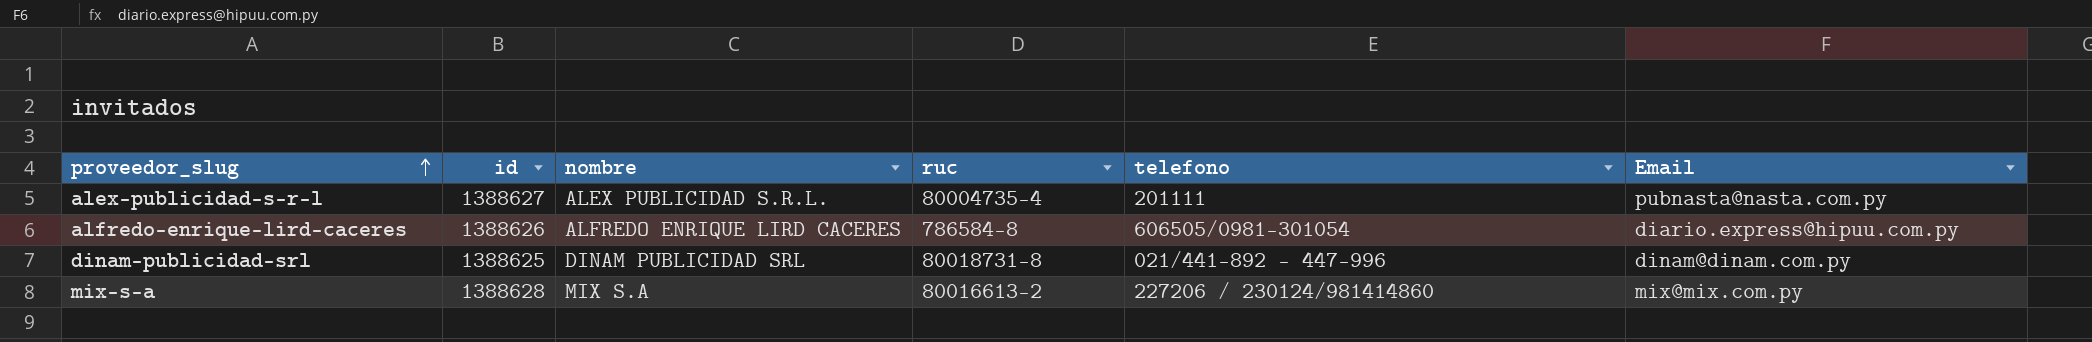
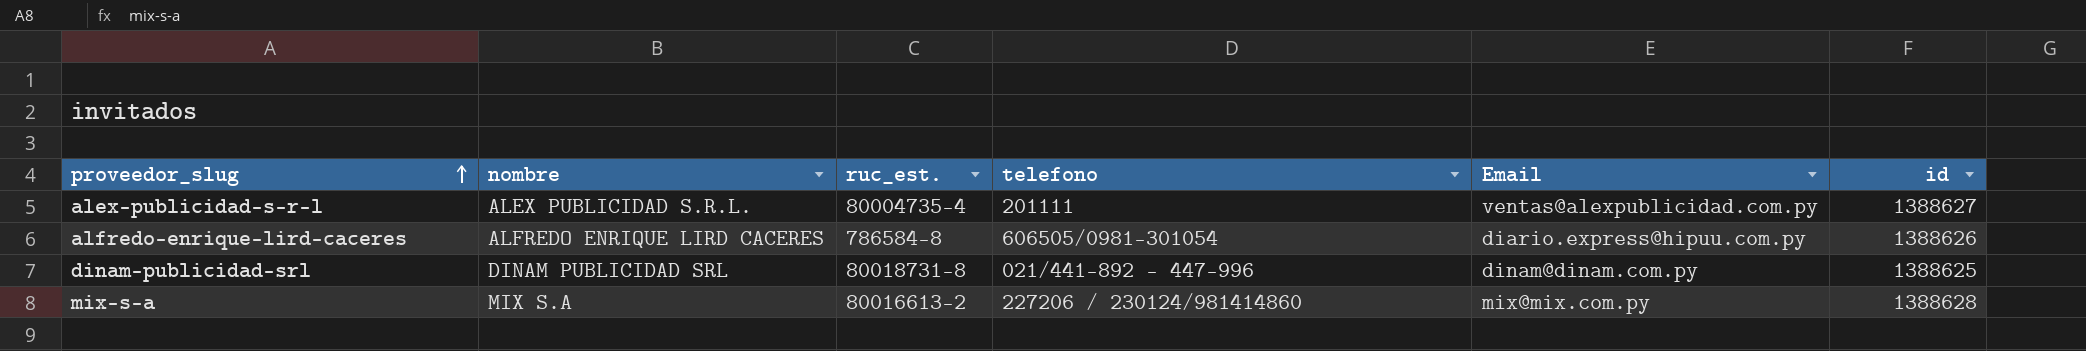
column name: ruc -> ruc_est.
column id | position: 2 -> 6
alex-publicidad-s-r-l | Email: pubnasta@nasta.com.py -> ventas@alexpublicidad.com.py

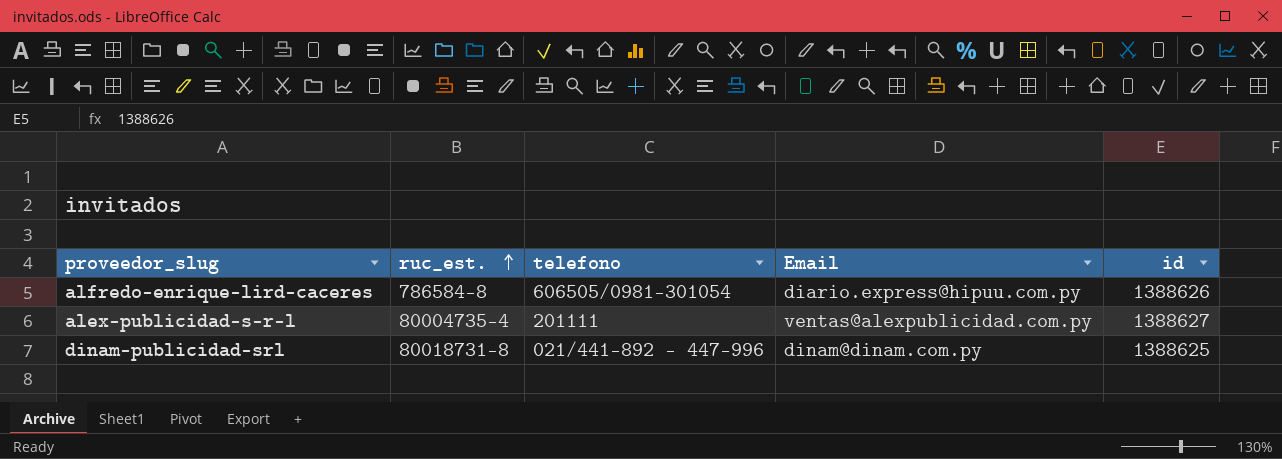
row order: proveedor_slug ascending -> ruc_est. ascending
column nombre | position: 2 -> none
row mix-s-a: MIX S.A | 80016613-2 | 227206 / 230124/981414860 | mix@mix.com.py | 1388628 -> none

